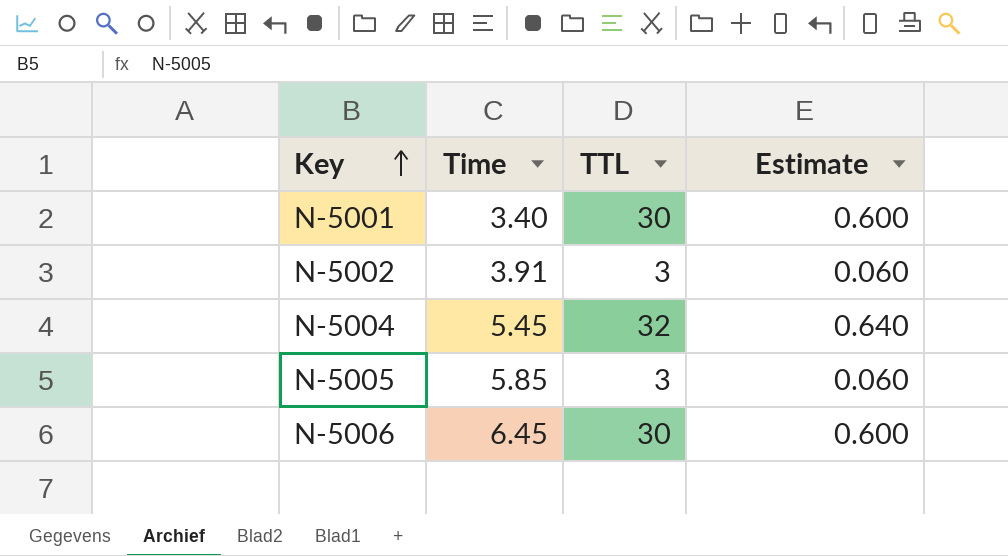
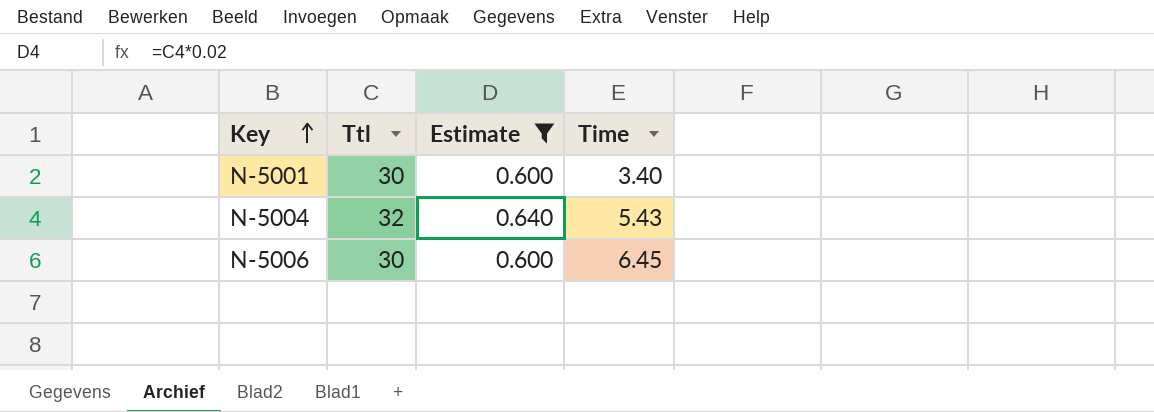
filter: none -> Estimate != 0.060
column name: TTL -> Ttl
column Time | position: 2 -> 4
N-5004 | Time: 5.45 -> 5.43

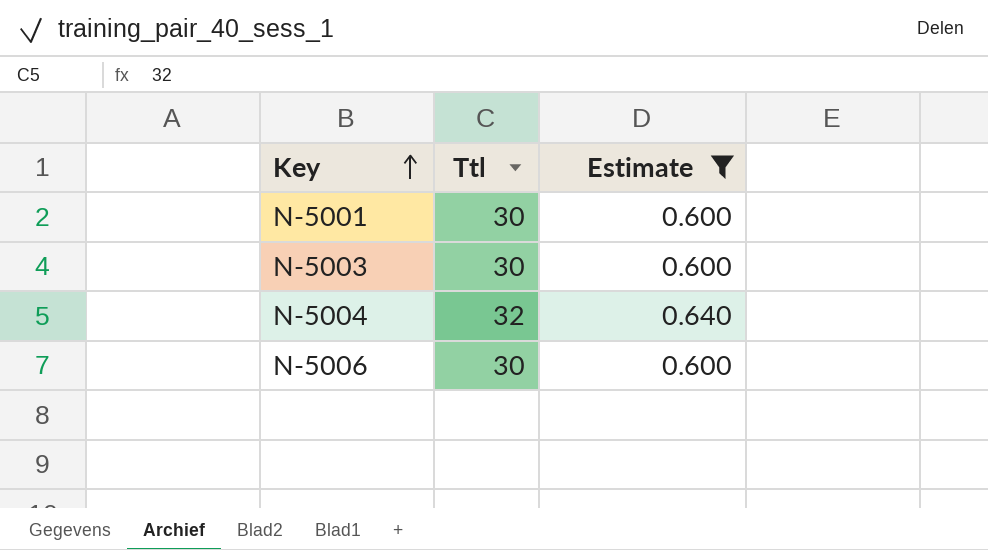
column Time | position: 4 -> none
row N-5003: none -> 30 | 0.600

